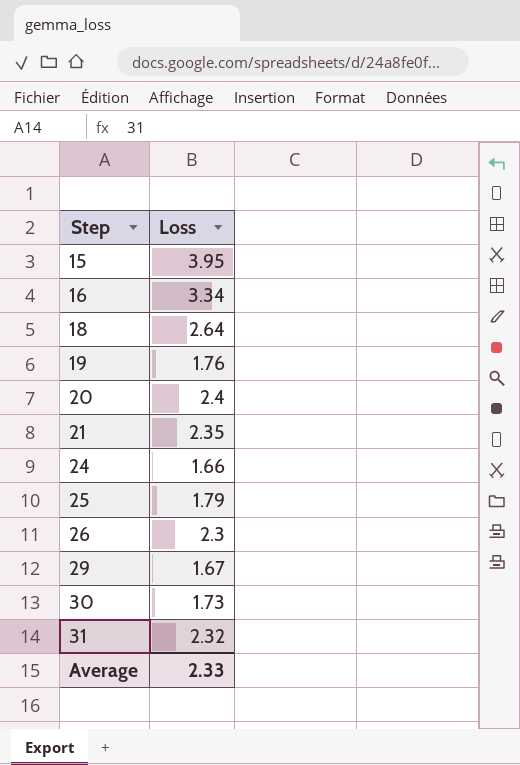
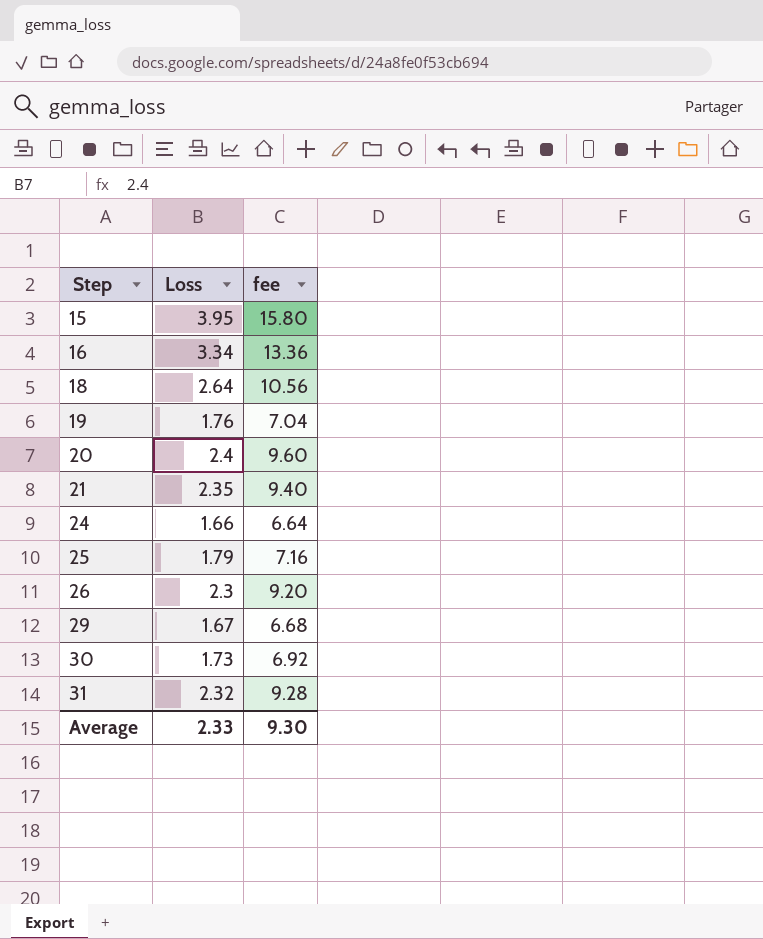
column fee | formula: none -> [Loss] * 4

